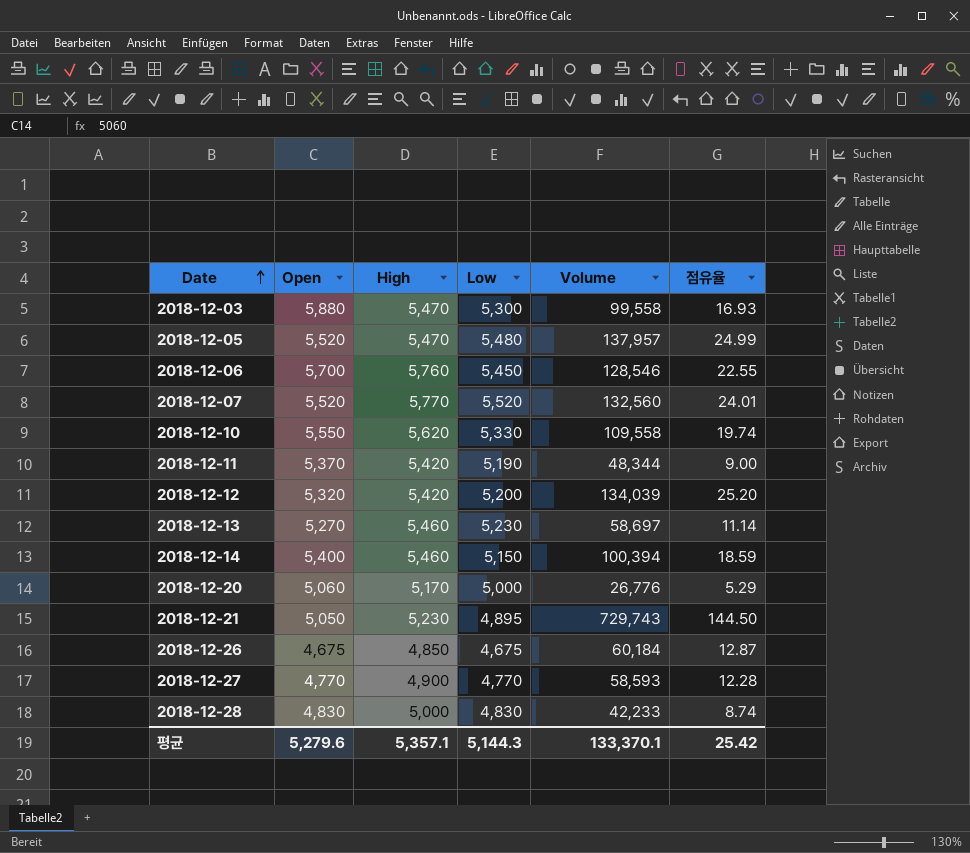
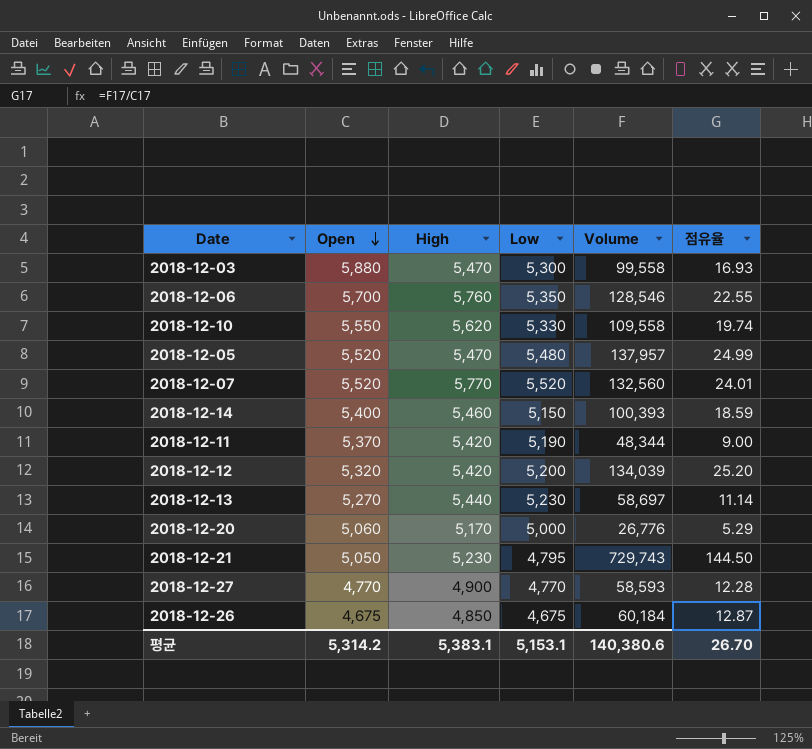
row order: Date ascending -> Open descending
row 2018-12-28: 4,830 | 5,000 | 4,830 | 42,233 | 8.74 -> none
2018-12-06 | Low: 5,450 -> 5,350
2018-12-14 | Volume: 100,394 -> 100,393
2018-12-13 | High: 5,460 -> 5,440
2018-12-21 | Low: 4,895 -> 4,795
평균 | Open: 5,279.6 -> 5,314.2
평균 | High: 5,357.1 -> 5,383.1
평균 | Low: 5,144.3 -> 5,153.1
평균 | Volume: 133,370.1 -> 140,380.6
평균 | 점유율: 25.42 -> 26.70

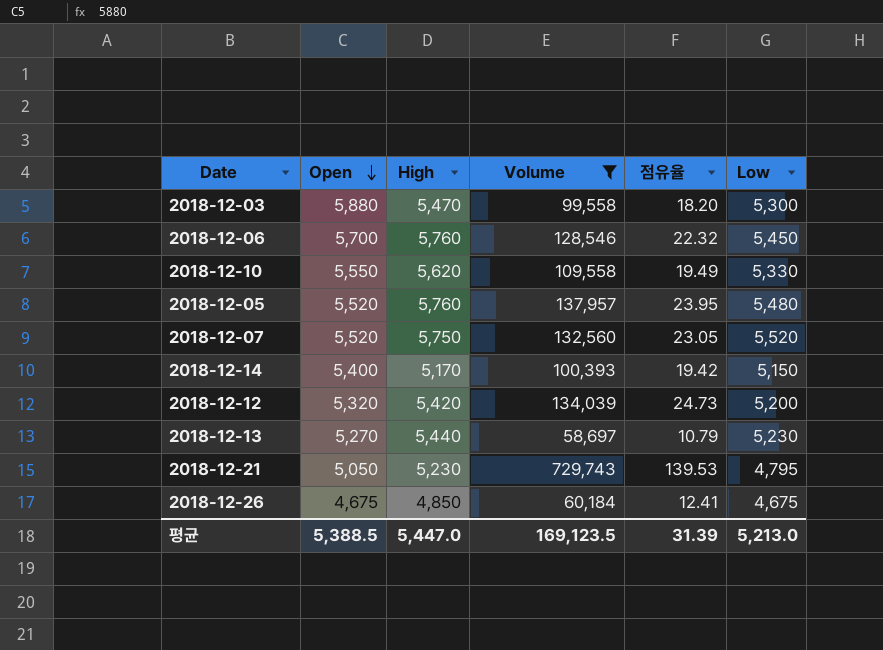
filter: none -> Volume >= 58,697
column 점유율 | formula: [Volume] / [Open] -> [Volume] / [High]
column Low | position: 4 -> 6
2018-12-06 | Low: 5,350 -> 5,450
2018-12-05 | High: 5,470 -> 5,760
2018-12-07 | High: 5,770 -> 5,750
2018-12-14 | High: 5,460 -> 5,170
평균 | Open: 5,314.2 -> 5,388.5
평균 | High: 5,383.1 -> 5,447.0
평균 | Volume: 140,380.6 -> 169,123.5
평균 | 점유율: 26.70 -> 31.39
평균 | Low: 5,153.1 -> 5,213.0

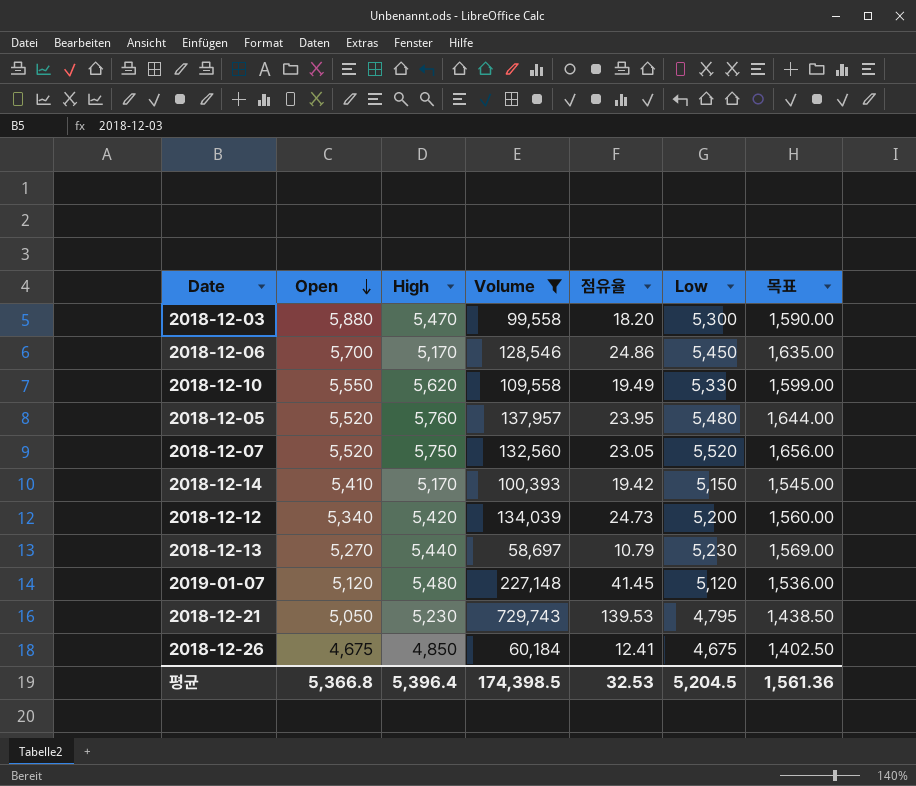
column 목표 | formula: none -> [Low] * 0.3
2018-12-06 | High: 5,760 -> 5,170
2018-12-06 | 점유율: 22.32 -> 24.86
2018-12-14 | Open: 5,400 -> 5,410
2018-12-12 | Open: 5,320 -> 5,340
row 2019-01-07: none -> 5,120 | 5,480 | 227,148 | 41.45 | 5,120 | 1,536.00
평균 | Open: 5,388.5 -> 5,366.8
평균 | High: 5,447.0 -> 5,396.4
평균 | Volume: 169,123.5 -> 174,398.5
평균 | 점유율: 31.39 -> 32.53
평균 | Low: 5,213.0 -> 5,204.5

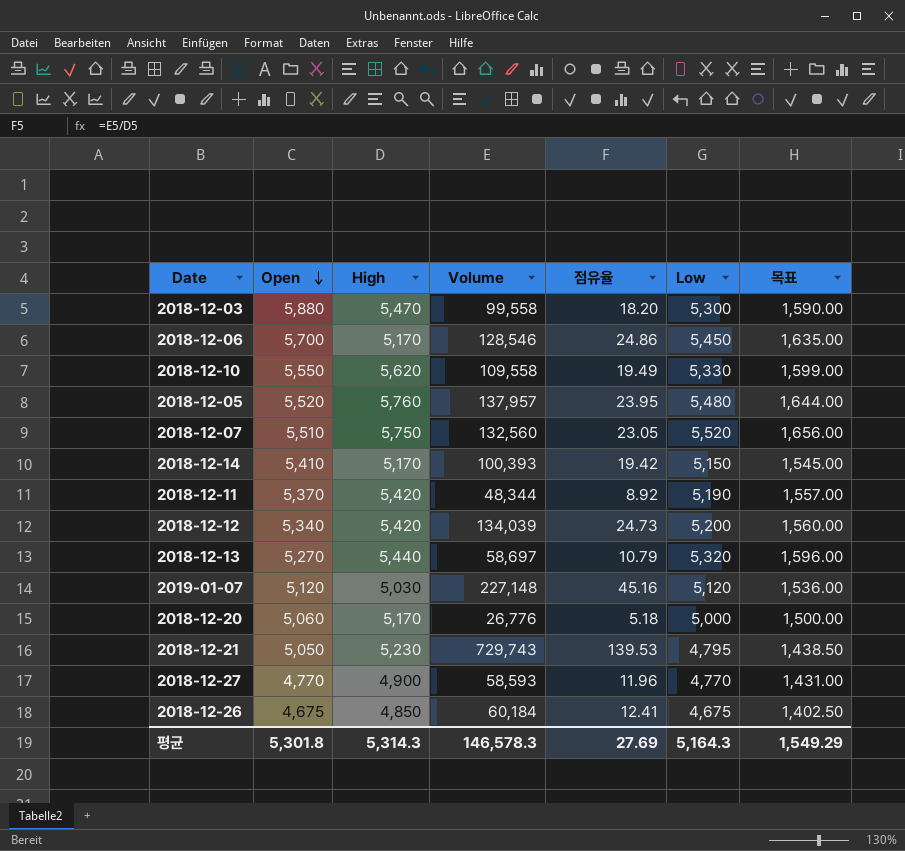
filter: Volume >= 58,697 -> none
2018-12-07 | Open: 5,520 -> 5,510
2018-12-13 | Low: 5,230 -> 5,320
2018-12-13 | 목표: 1,569.00 -> 1,596.00
2019-01-07 | High: 5,480 -> 5,030
2019-01-07 | 점유율: 41.45 -> 45.16
평균 | Open: 5,366.8 -> 5,301.8
평균 | High: 5,396.4 -> 5,314.3
평균 | Volume: 174,398.5 -> 146,578.3
평균 | 점유율: 32.53 -> 27.69
평균 | Low: 5,204.5 -> 5,164.3
평균 | 목표: 1,561.36 -> 1,549.29

